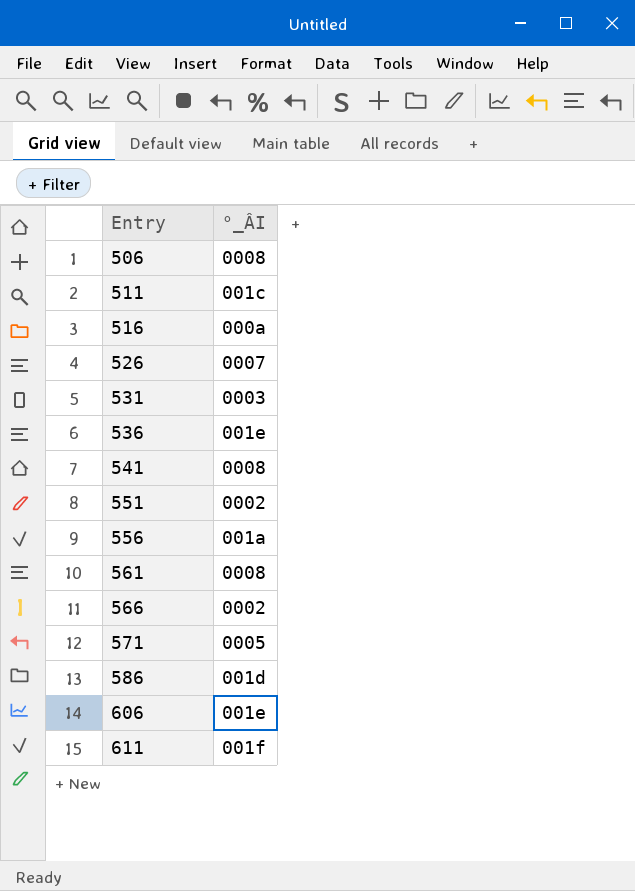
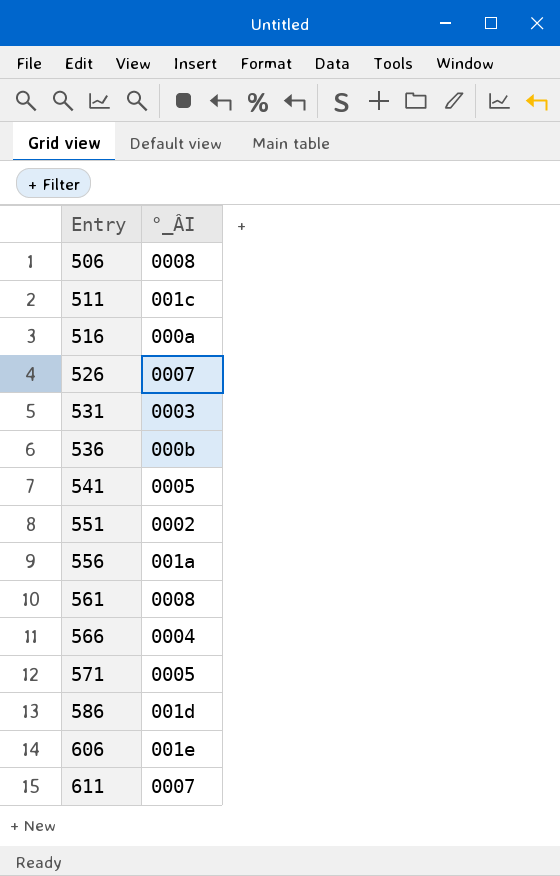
536 | °_ÂI: 001e -> 000b
541 | °_ÂI: 0008 -> 0005
566 | °_ÂI: 0002 -> 0004
611 | °_ÂI: 001f -> 0007

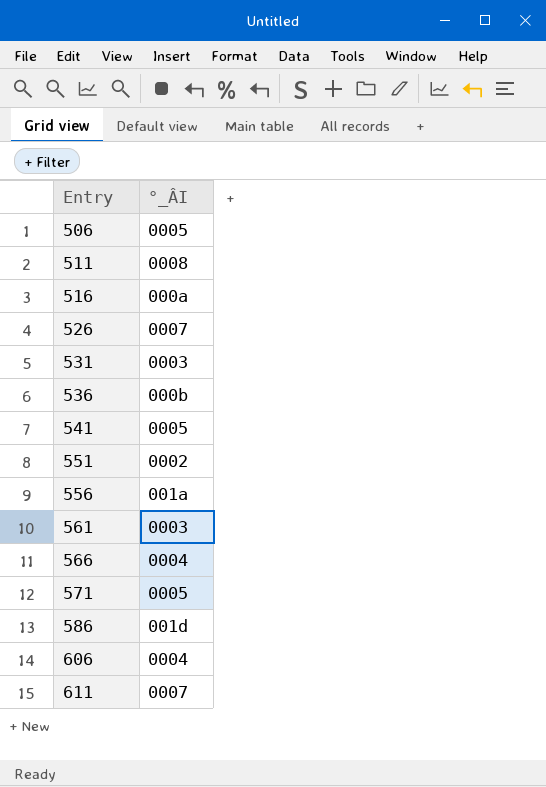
506 | °_ÂI: 0008 -> 0005
511 | °_ÂI: 001c -> 0008
561 | °_ÂI: 0008 -> 0003
606 | °_ÂI: 001e -> 0004

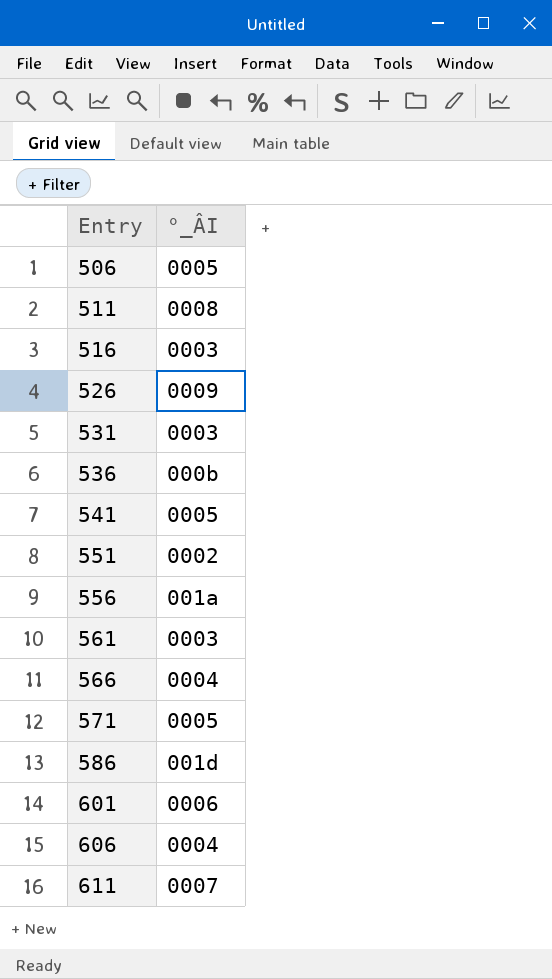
516 | °_ÂI: 000a -> 0003
526 | °_ÂI: 0007 -> 0009
row 601: none -> 0006

